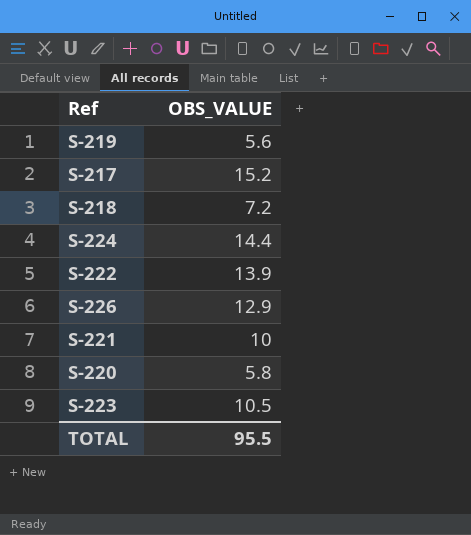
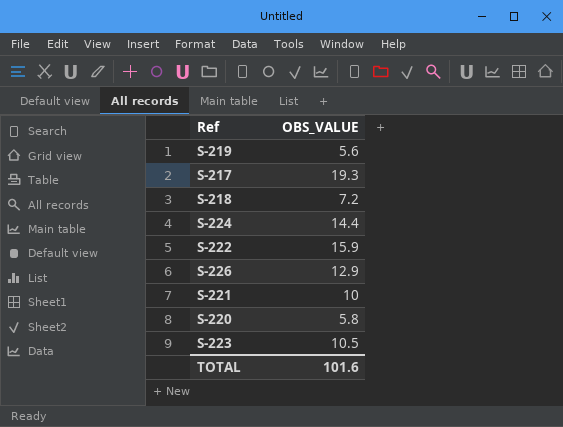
S-217 | OBS_VALUE: 15.2 -> 19.3
S-222 | OBS_VALUE: 13.9 -> 15.9
TOTAL | OBS_VALUE: 95.5 -> 101.6

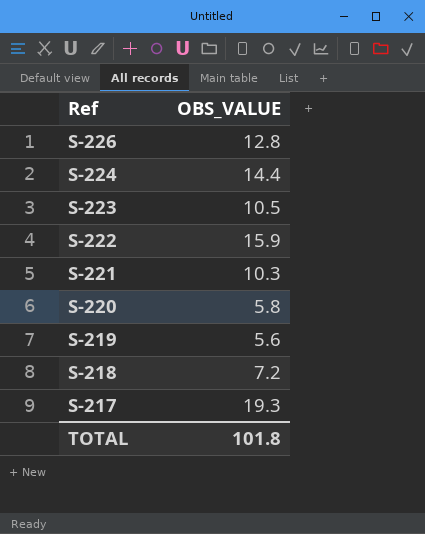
row order: none -> Ref descending
S-226 | OBS_VALUE: 12.9 -> 12.8
S-221 | OBS_VALUE: 10 -> 10.3
TOTAL | OBS_VALUE: 101.6 -> 101.8

